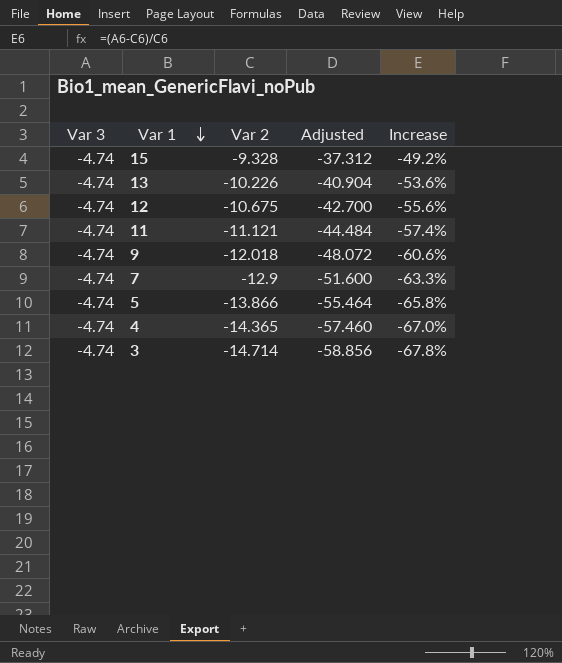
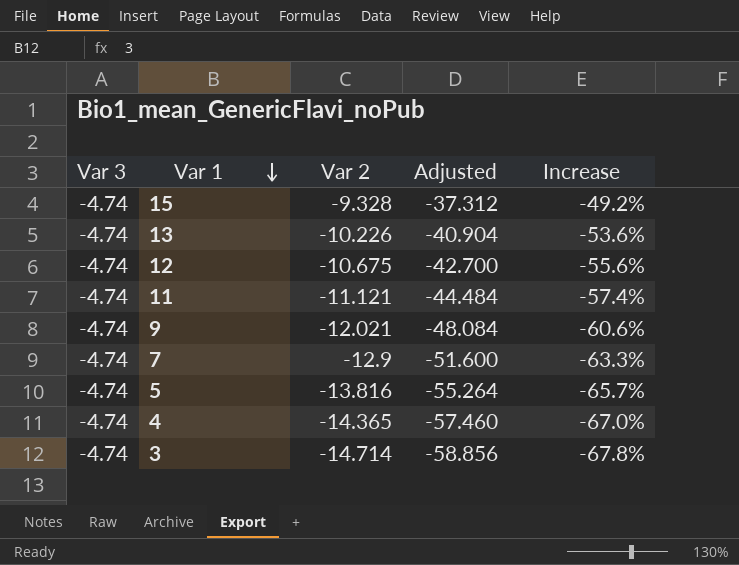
9 | Var 2: -12.018 -> -12.021
9 | Adjusted: -48.072 -> -48.084
5 | Var 2: -13.866 -> -13.816
5 | Adjusted: -55.464 -> -55.264
5 | Increase: -65.8% -> -65.7%

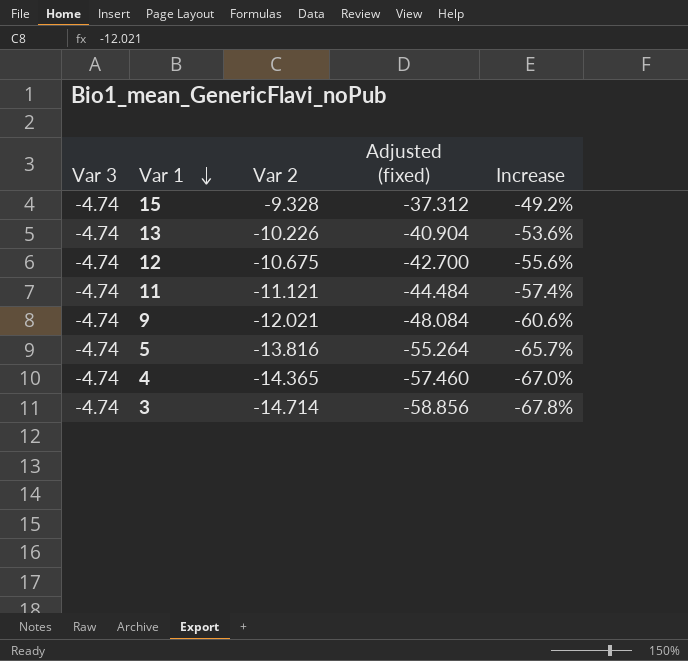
column name: Adjusted -> Adjusted (fixed)
row 7: -4.74 | -12.9 | -51.600 | -63.3% -> none

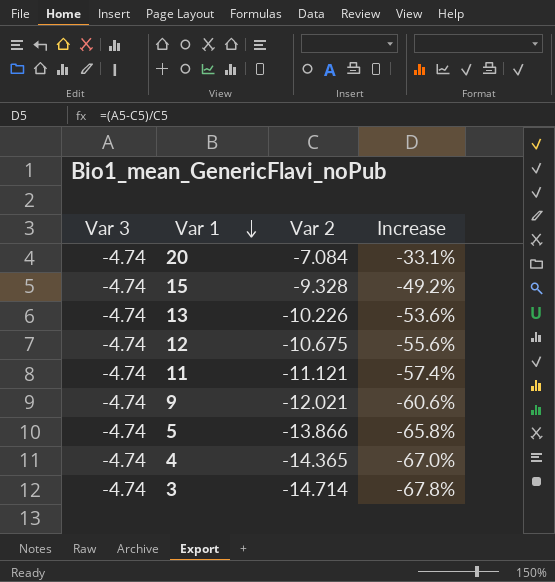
column Adjusted (fixed) | formula: [Var 2] * 4 -> none
row 20: none -> -4.74 | -7.084 | -33.1%
5 | Var 2: -13.816 -> -13.866
5 | Increase: -65.7% -> -65.8%

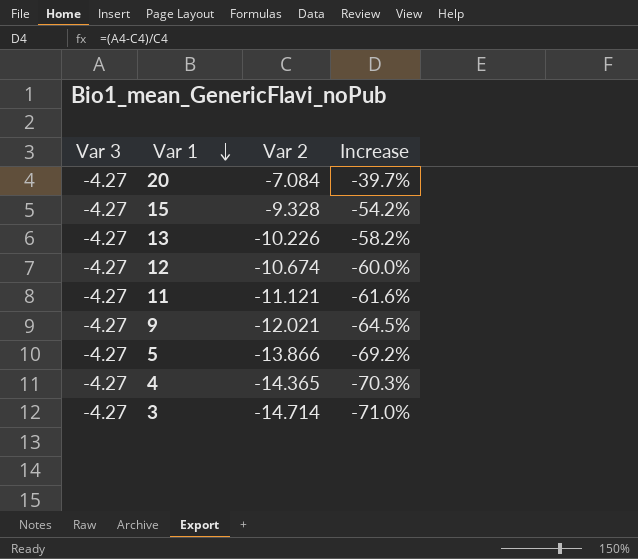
20 | Var 3: -4.74 -> -4.27
20 | Increase: -33.1% -> -39.7%
15 | Var 3: -4.74 -> -4.27
15 | Increase: -49.2% -> -54.2%
13 | Var 3: -4.74 -> -4.27
13 | Increase: -53.6% -> -58.2%
12 | Var 3: -4.74 -> -4.27
12 | Var 2: -10.675 -> -10.674
12 | Increase: -55.6% -> -60.0%
11 | Var 3: -4.74 -> -4.27
11 | Increase: -57.4% -> -61.6%
9 | Var 3: -4.74 -> -4.27
9 | Increase: -60.6% -> -64.5%
5 | Var 3: -4.74 -> -4.27
5 | Increase: -65.8% -> -69.2%
4 | Var 3: -4.74 -> -4.27
4 | Increase: -67.0% -> -70.3%
3 | Var 3: -4.74 -> -4.27
3 | Increase: -67.8% -> -71.0%

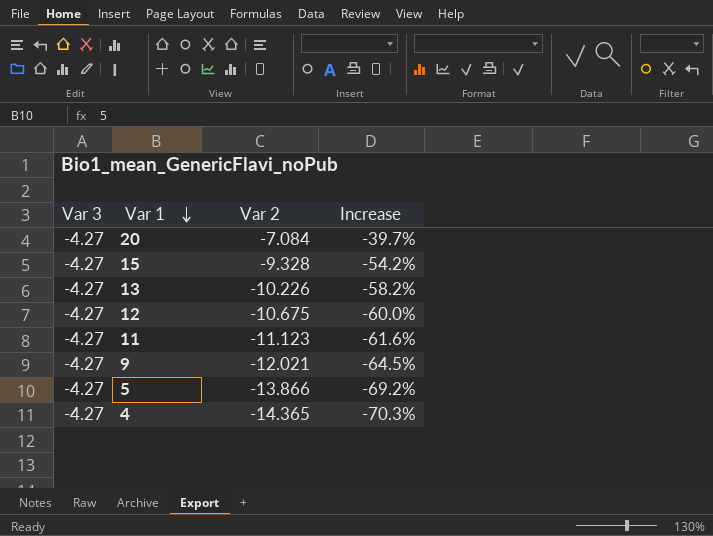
row 3: -4.27 | -14.714 | -71.0% -> none
12 | Var 2: -10.674 -> -10.675
11 | Var 2: -11.121 -> -11.123

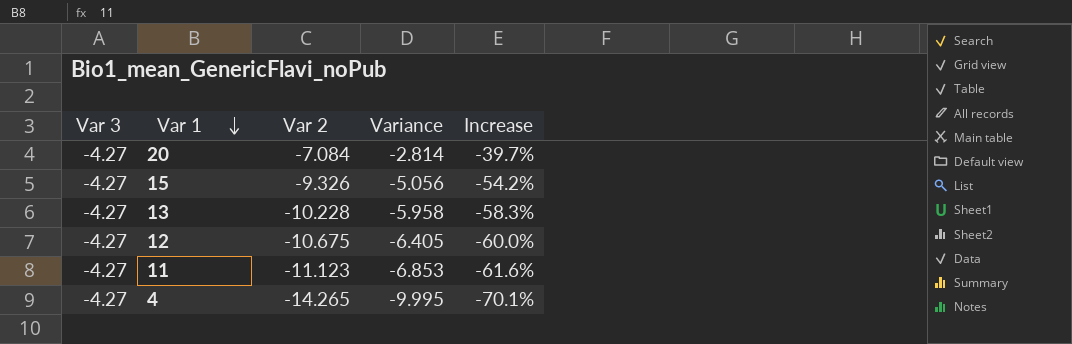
column Variance | formula: none -> [Var 2] - [Var 3]
row 9: -4.27 | -12.021 | -64.5% -> none
row 5: -4.27 | -13.866 | -69.2% -> none
15 | Var 2: -9.328 -> -9.326
13 | Var 2: -10.226 -> -10.228
13 | Increase: -58.2% -> -58.3%
4 | Var 2: -14.365 -> -14.265
4 | Increase: -70.3% -> -70.1%

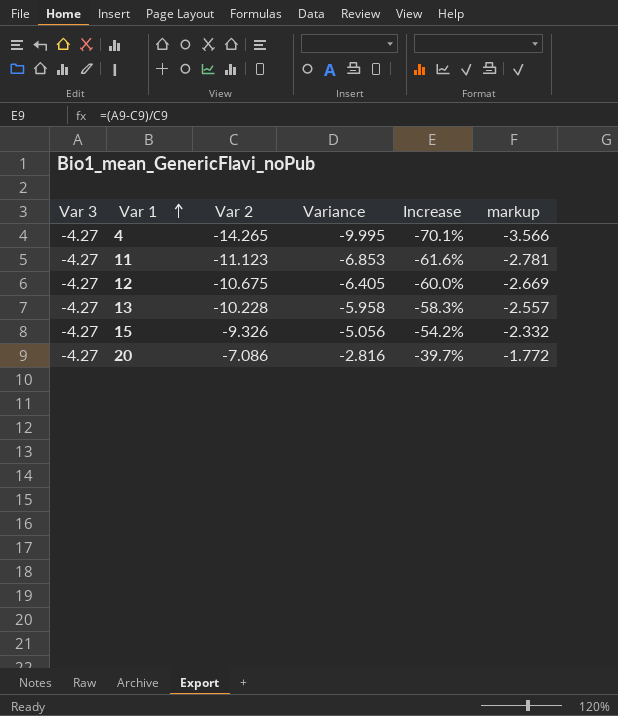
row order: Var 1 descending -> Var 1 ascending
column markup | formula: none -> [Var 2] * 0.25
20 | Var 2: -7.084 -> -7.086
20 | Variance: -2.814 -> -2.816

